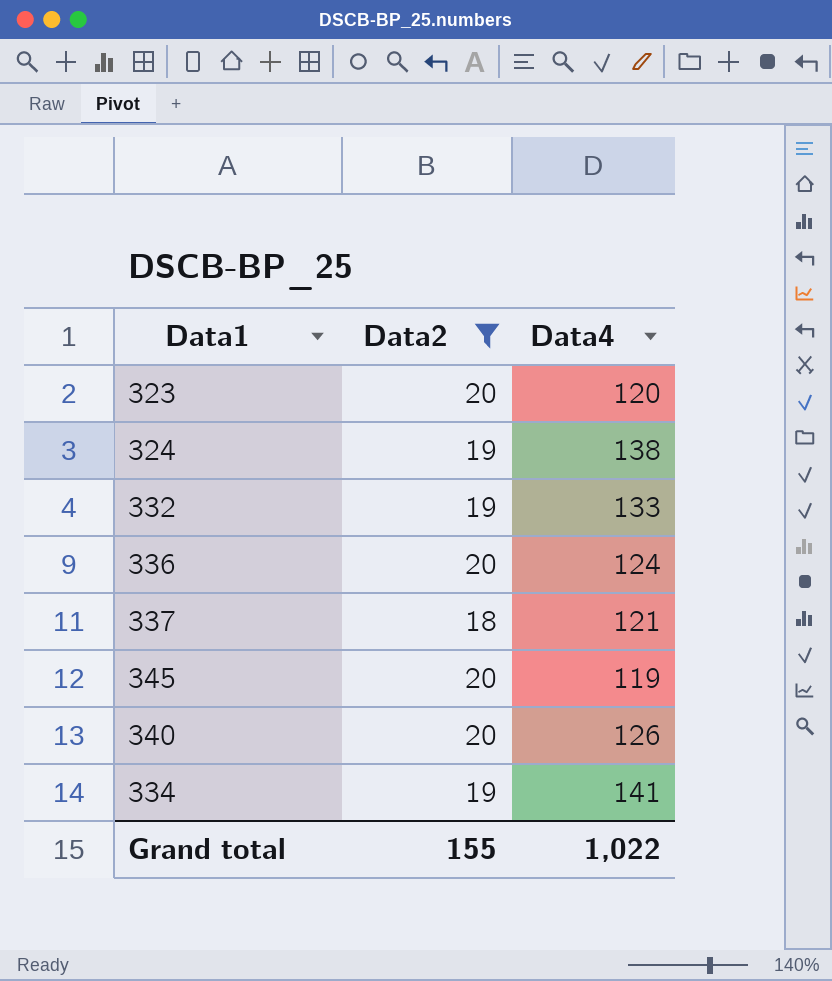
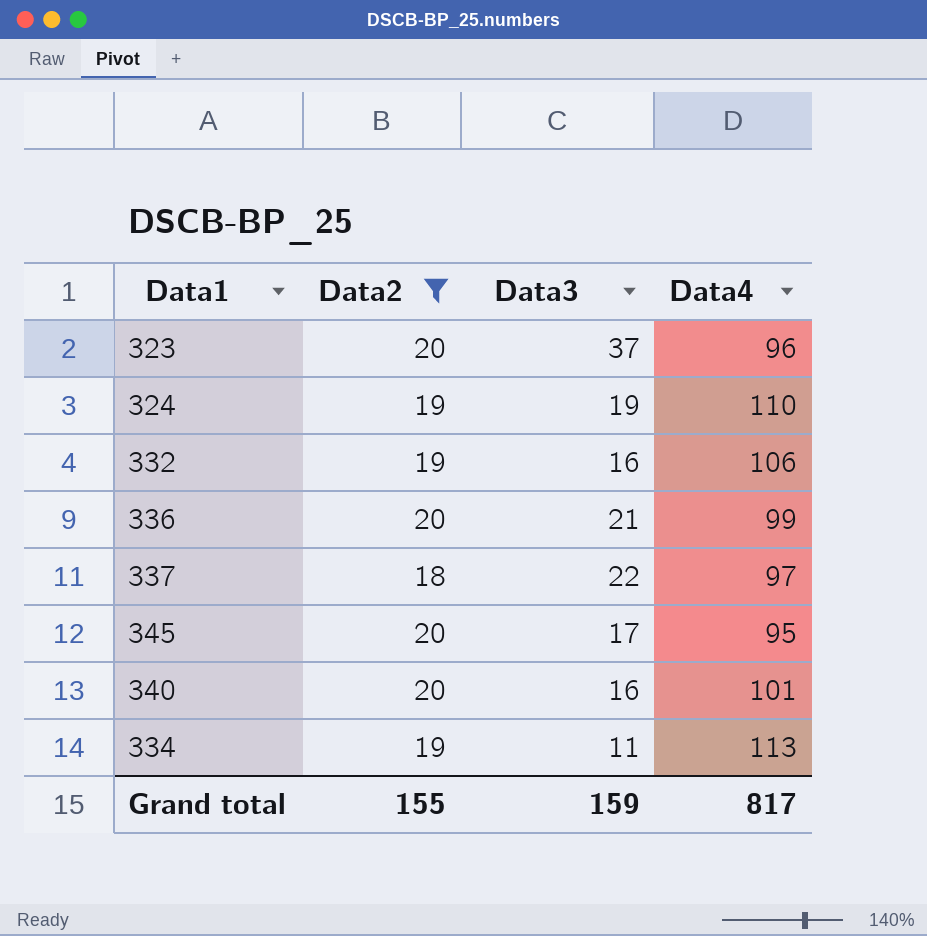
column Data3 | position: none -> 3
323 | Data4: 120 -> 96
324 | Data4: 138 -> 110
332 | Data4: 133 -> 106
336 | Data4: 124 -> 99
337 | Data4: 121 -> 97
345 | Data4: 119 -> 95
340 | Data4: 126 -> 101
334 | Data4: 141 -> 113
Grand total | Data4: 1,022 -> 817

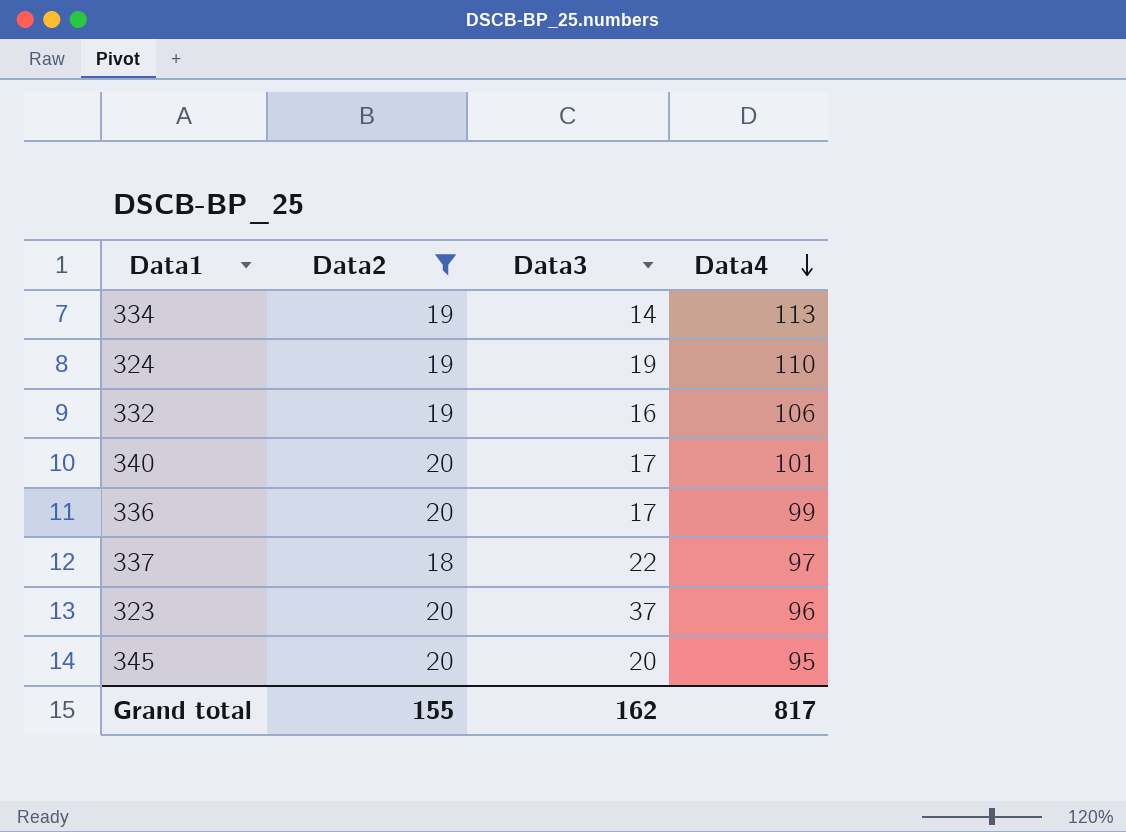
row order: none -> Data4 descending
334 | Data3: 11 -> 14
340 | Data3: 16 -> 17
336 | Data3: 21 -> 17
345 | Data3: 17 -> 20
Grand total | Data3: 159 -> 162

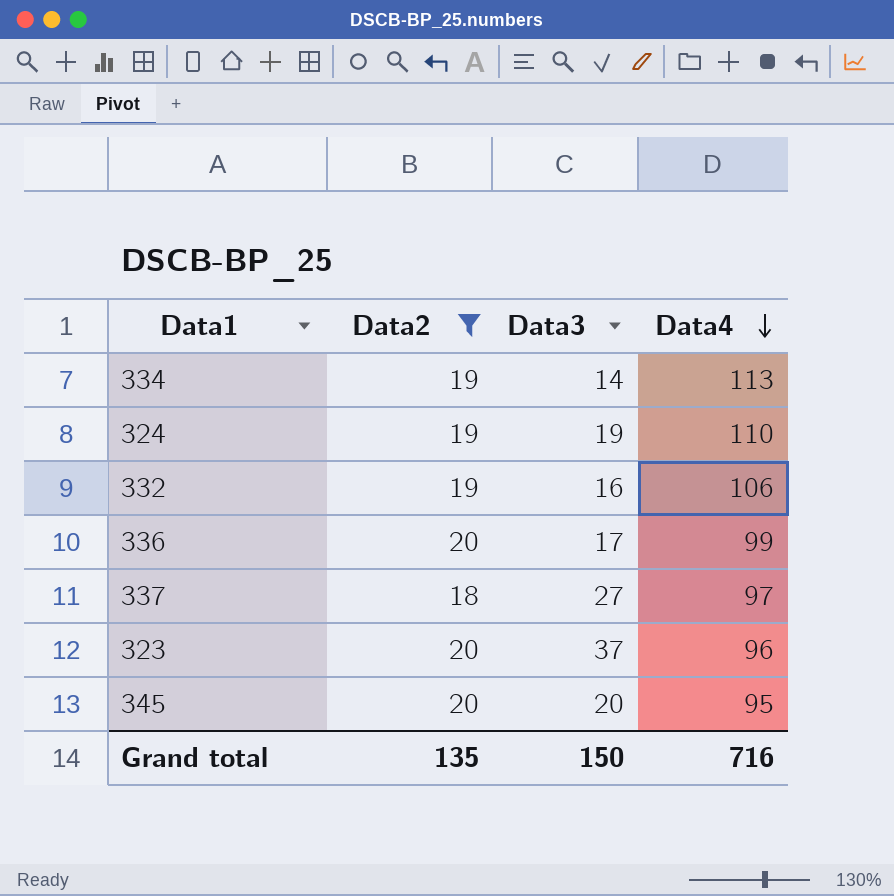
row 340: 20 | 17 | 101 -> none
337 | Data3: 22 -> 27
Grand total | Data2: 155 -> 135
Grand total | Data3: 162 -> 150
Grand total | Data4: 817 -> 716

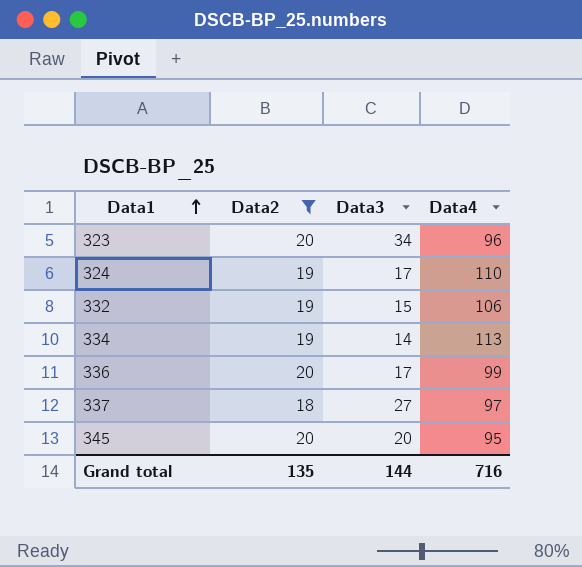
row order: Data4 descending -> Data1 ascending
323 | Data3: 37 -> 34
324 | Data3: 19 -> 17
332 | Data3: 16 -> 15
Grand total | Data3: 150 -> 144

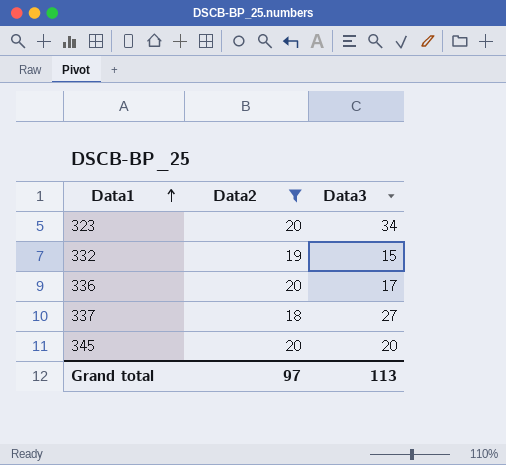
column Data4 | position: 4 -> none
row 324: 19 | 17 | 110 -> none
row 334: 19 | 14 | 113 -> none
Grand total | Data2: 135 -> 97
Grand total | Data3: 144 -> 113

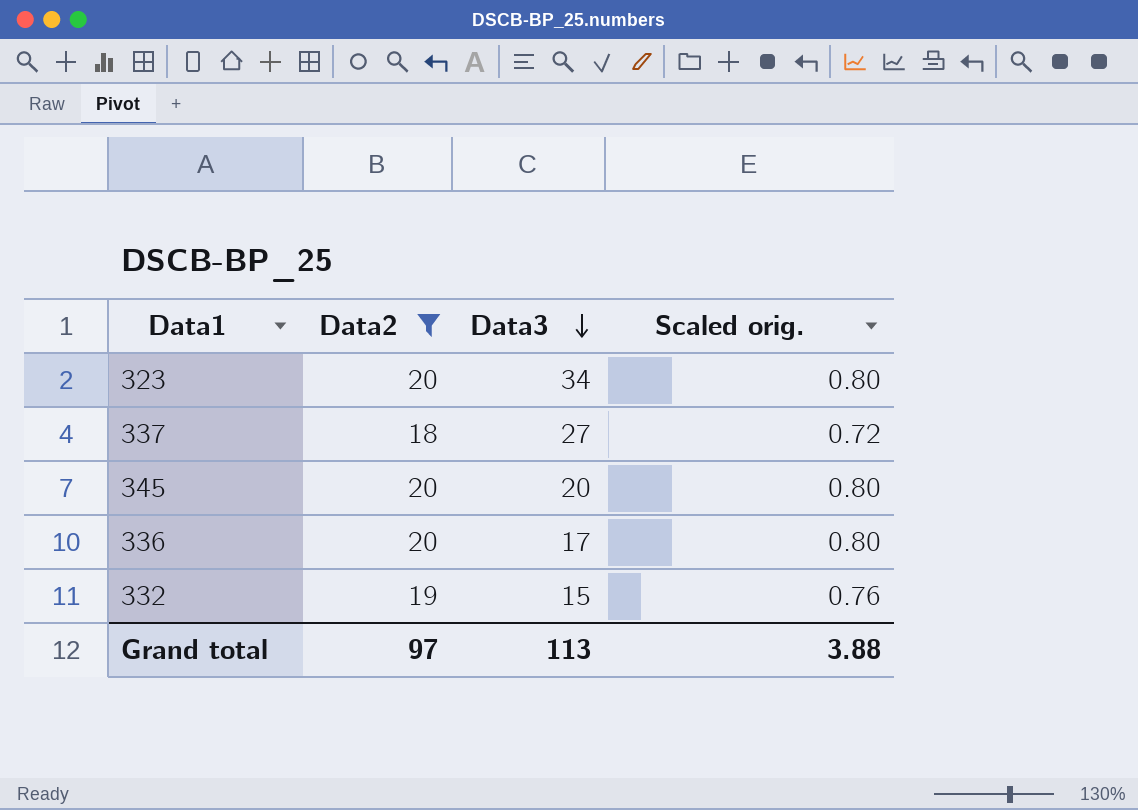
row order: Data1 ascending -> Data3 descending
column Scaled orig. | formula: none -> [Data2] * 0.04

